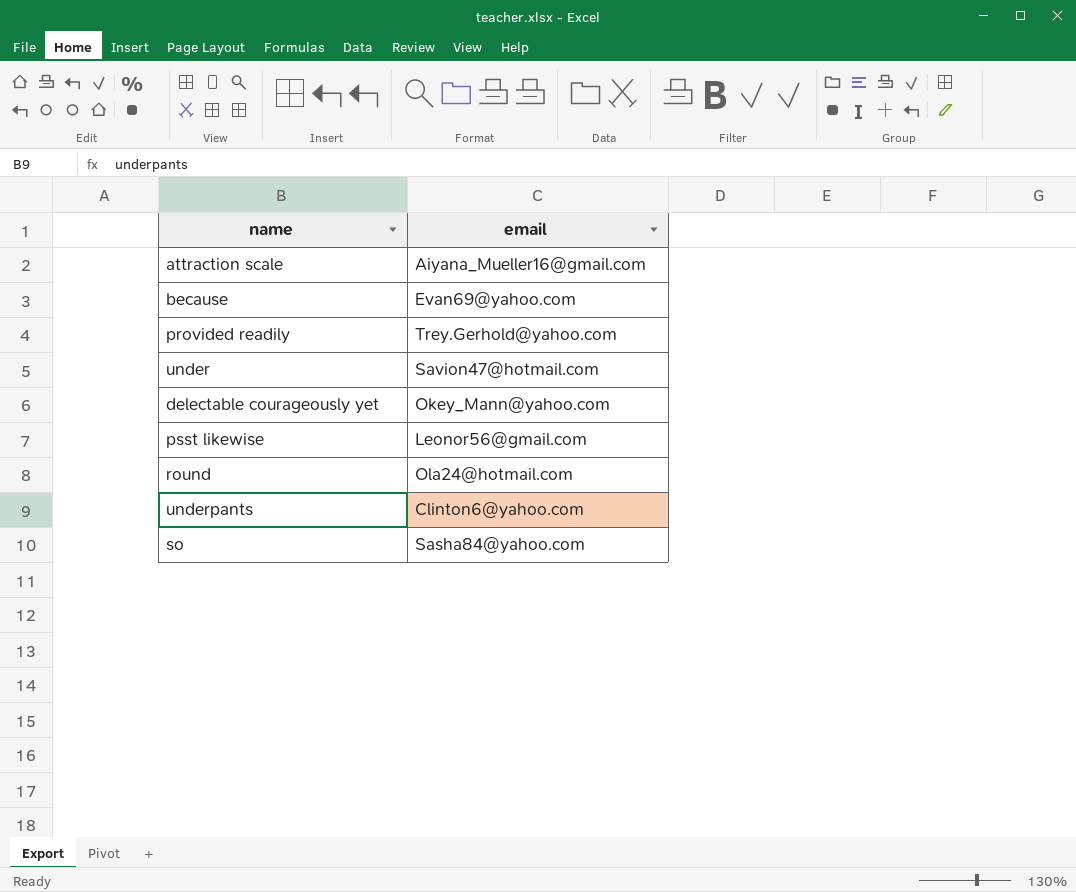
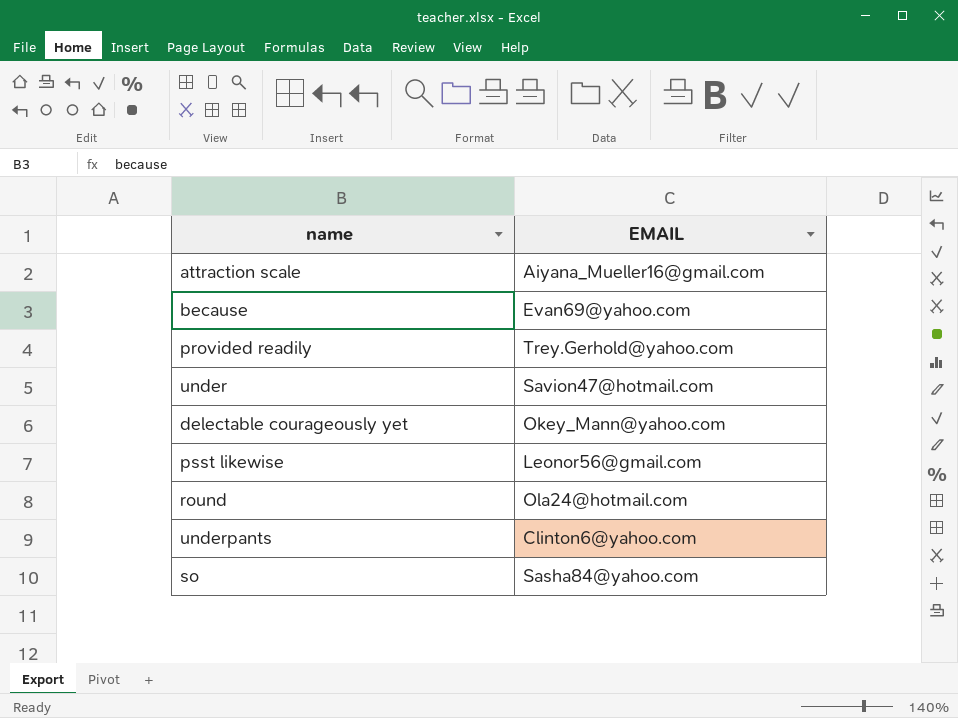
column name: email -> EMAIL

